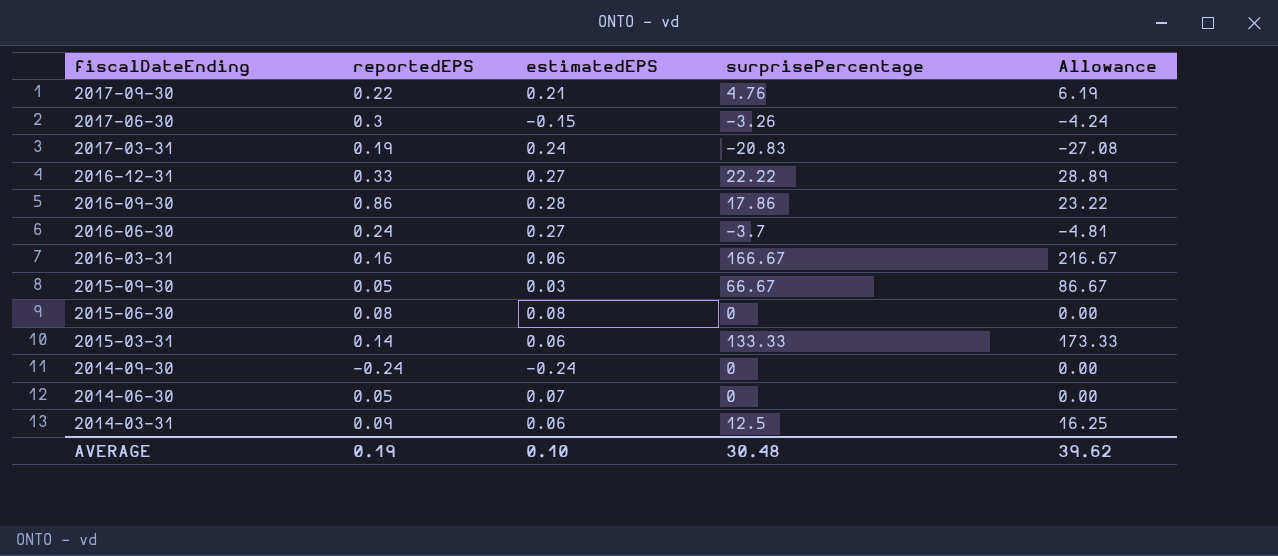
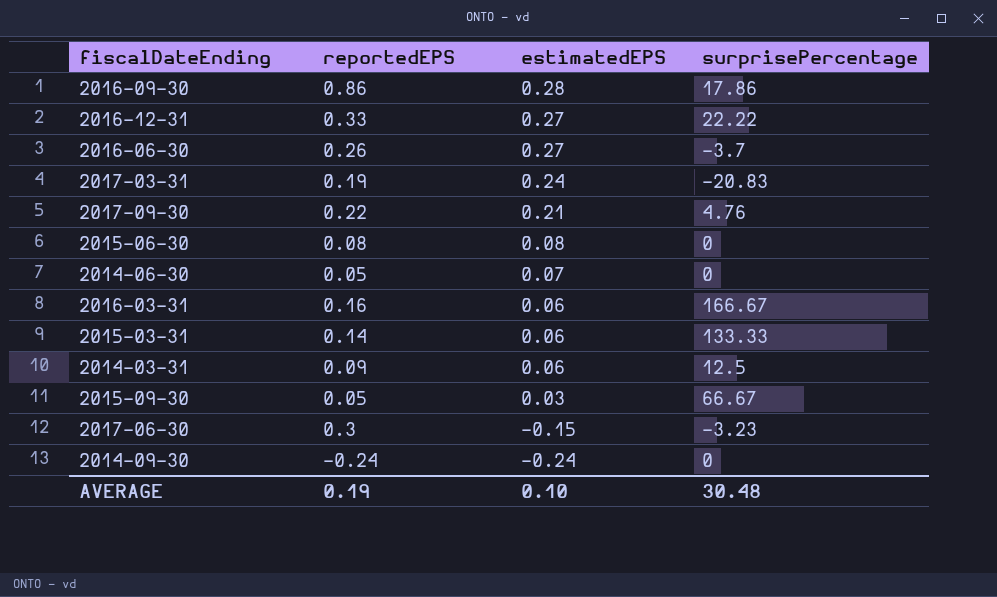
row order: fiscalDateEnding descending -> estimatedEPS descending
column Allowance | formula: [surprisePercentage] * 1.3 -> none
2016-06-30 | reportedEPS: 0.24 -> 0.26
2017-06-30 | surprisePercentage: -3.26 -> -3.23

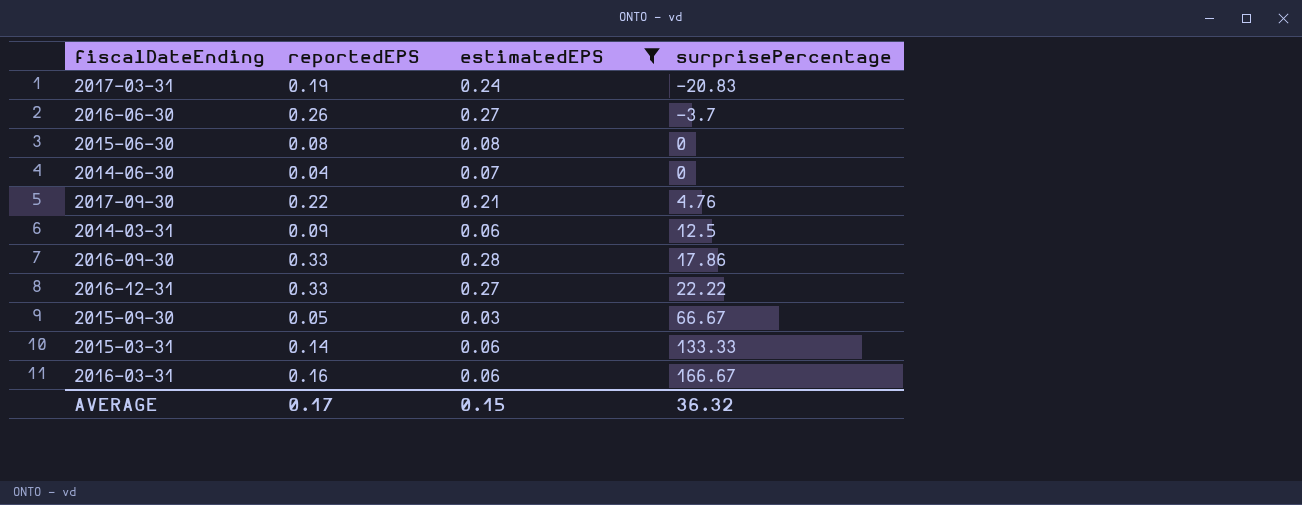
filter: none -> estimatedEPS >= 0.03
row order: estimatedEPS descending -> surprisePercentage ascending
2014-06-30 | reportedEPS: 0.05 -> 0.04
2016-09-30 | reportedEPS: 0.86 -> 0.33
AVERAGE | reportedEPS: 0.19 -> 0.17
AVERAGE | estimatedEPS: 0.10 -> 0.15
AVERAGE | surprisePercentage: 30.48 -> 36.32

